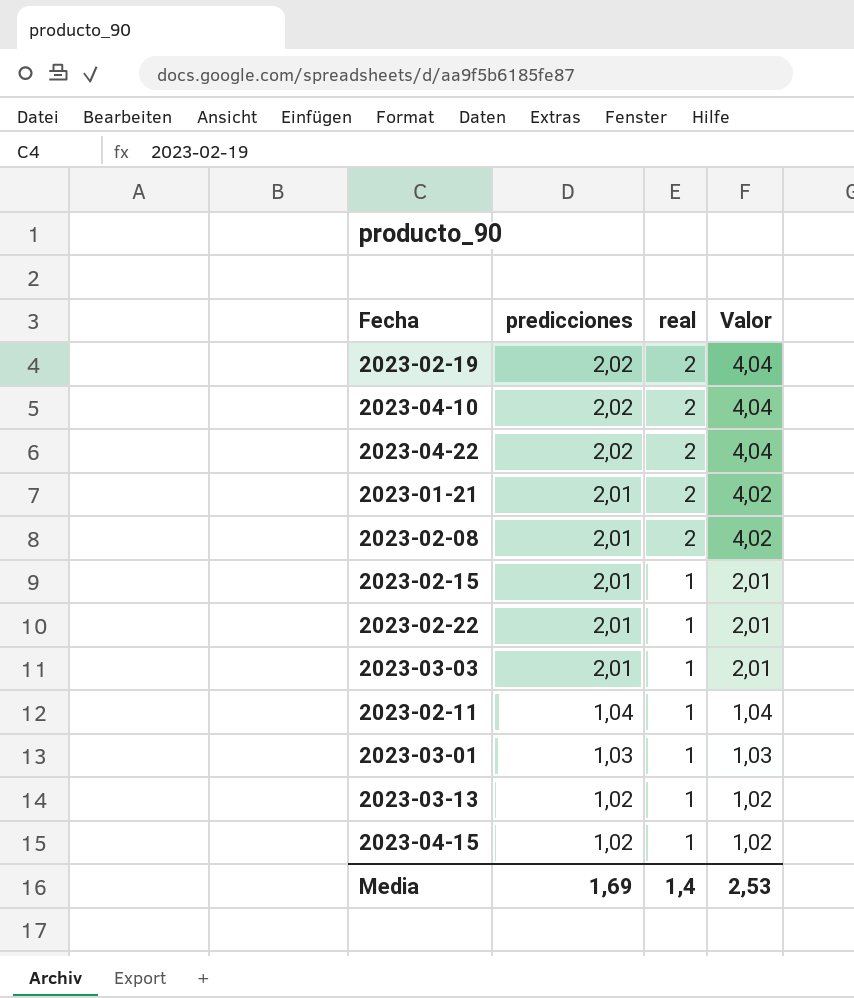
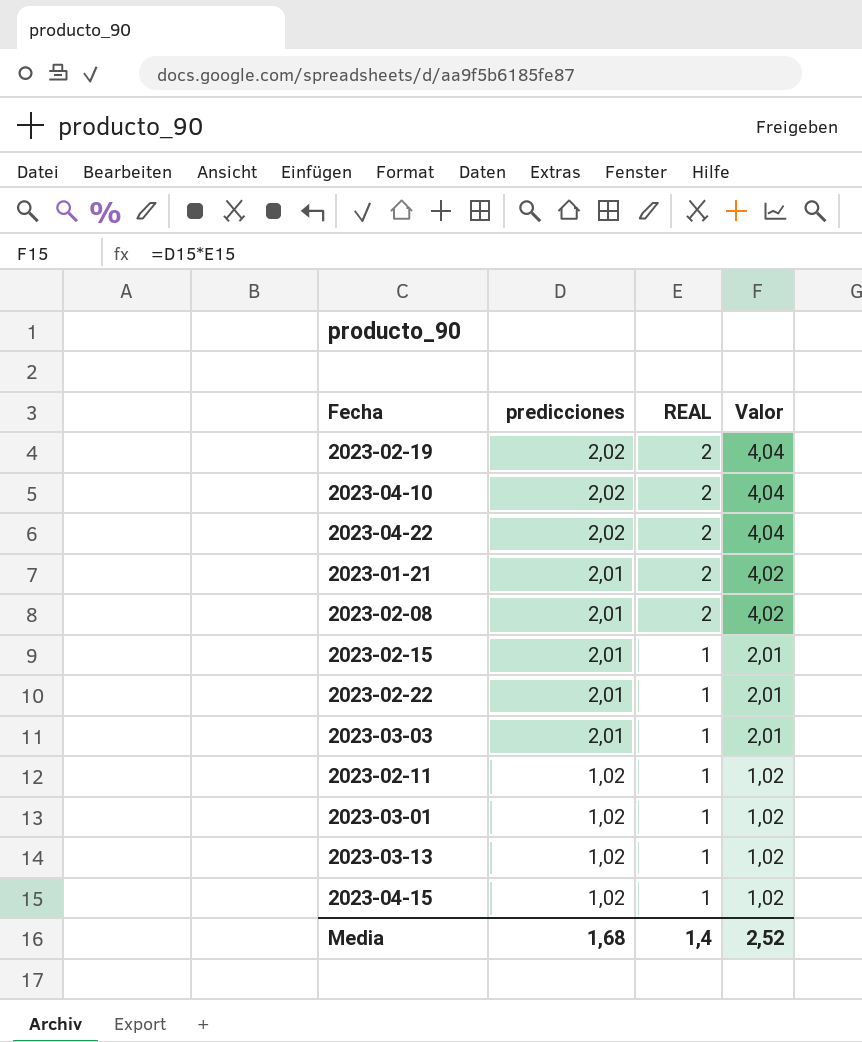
column name: real -> REAL
2023-02-11 | predicciones: 1,04 -> 1,02
2023-02-11 | Valor: 1,04 -> 1,02
2023-03-01 | predicciones: 1,03 -> 1,02
2023-03-01 | Valor: 1,03 -> 1,02
Media | predicciones: 1,69 -> 1,68
Media | Valor: 2,53 -> 2,52

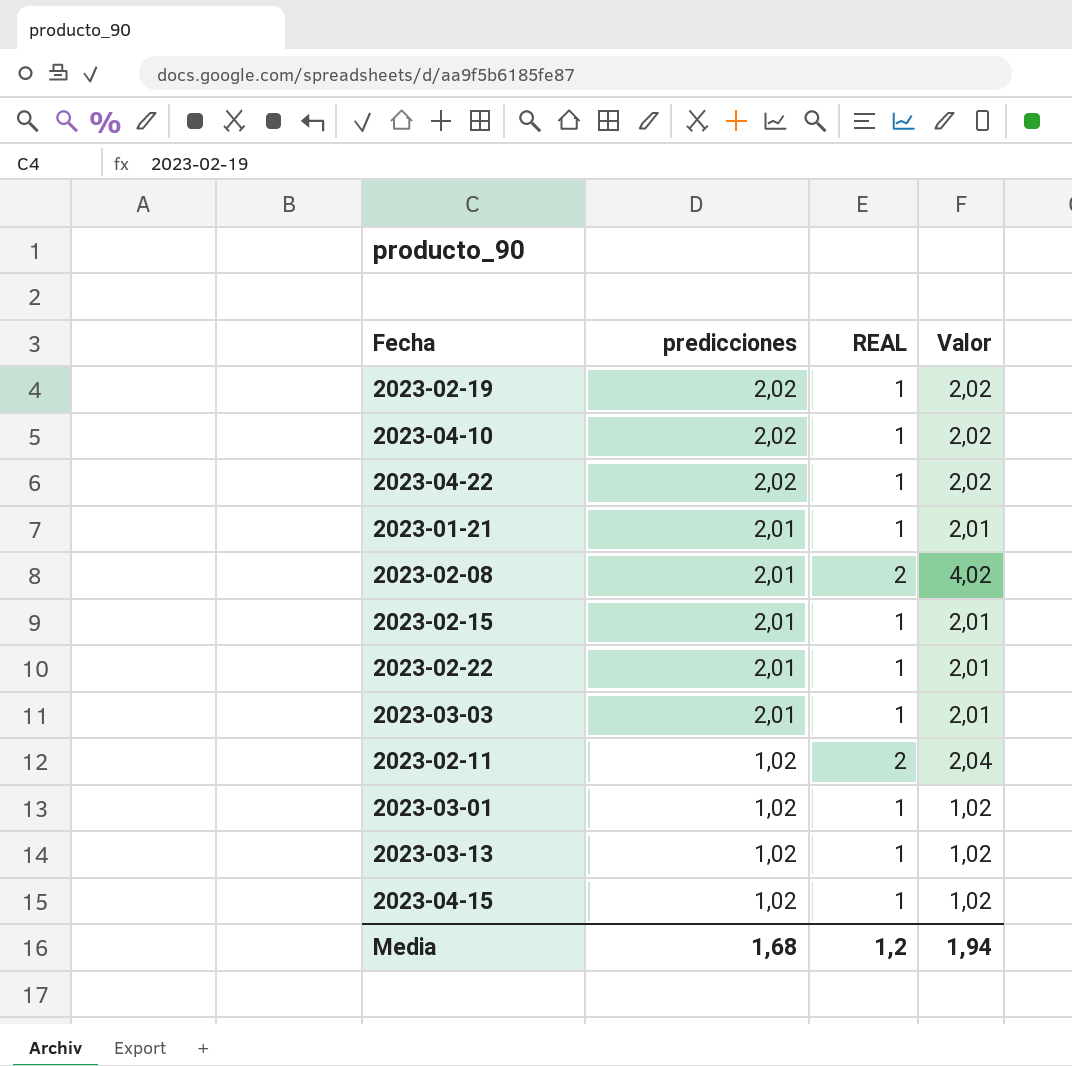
2023-02-19 | REAL: 2 -> 1
2023-02-19 | Valor: 4,04 -> 2,02
2023-04-10 | REAL: 2 -> 1
2023-04-10 | Valor: 4,04 -> 2,02
2023-04-22 | REAL: 2 -> 1
2023-04-22 | Valor: 4,04 -> 2,02
2023-01-21 | REAL: 2 -> 1
2023-01-21 | Valor: 4,02 -> 2,01
2023-02-11 | REAL: 1 -> 2
2023-02-11 | Valor: 1,02 -> 2,04
Media | REAL: 1,4 -> 1,2
Media | Valor: 2,52 -> 1,94

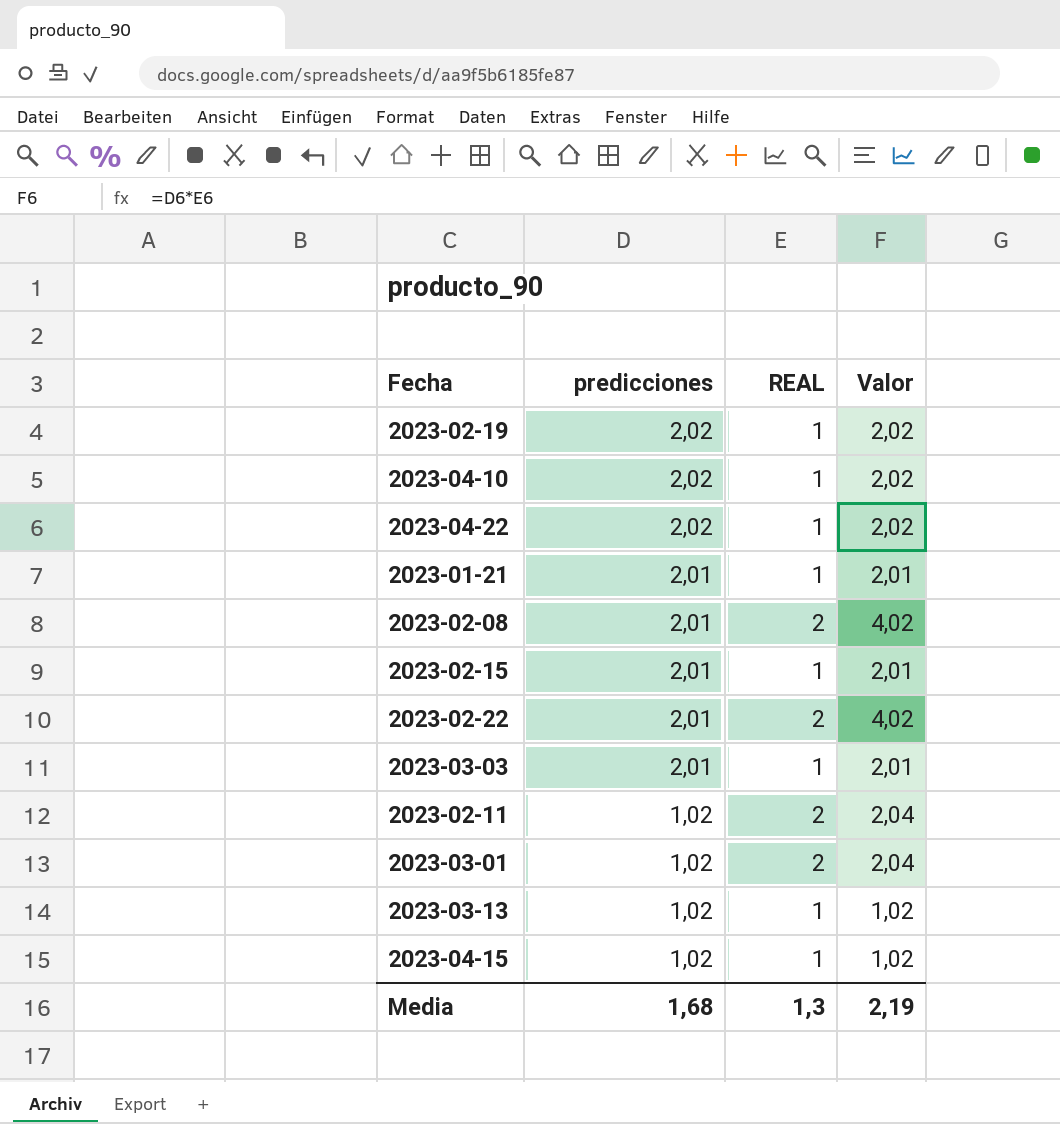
2023-02-22 | REAL: 1 -> 2
2023-02-22 | Valor: 2,01 -> 4,02
2023-03-01 | REAL: 1 -> 2
2023-03-01 | Valor: 1,02 -> 2,04
Media | REAL: 1,2 -> 1,3
Media | Valor: 1,94 -> 2,19

